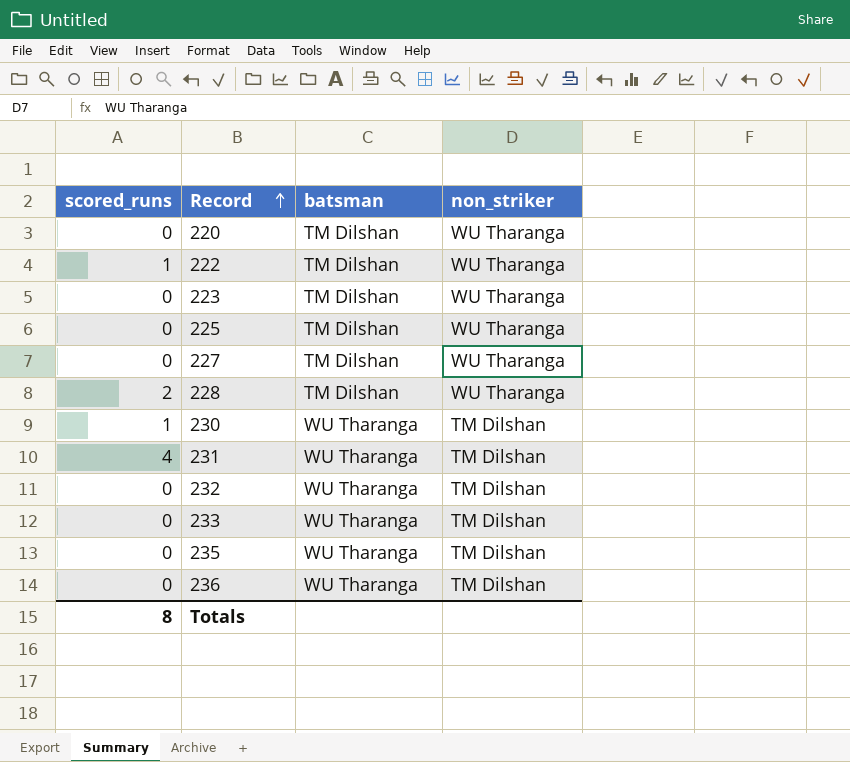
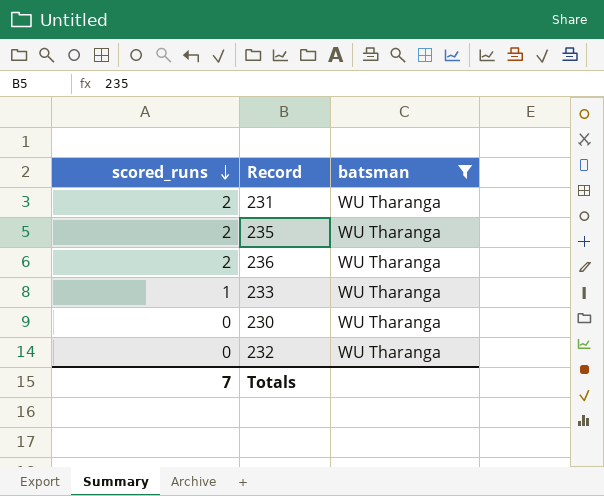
filter: none -> batsman = WU Tharanga
row order: Record ascending -> scored_runs descending
column non_striker | position: 4 -> none
231 | scored_runs: 4 -> 2
235 | scored_runs: 0 -> 2
236 | scored_runs: 0 -> 2
233 | scored_runs: 0 -> 1
230 | scored_runs: 1 -> 0
Totals | scored_runs: 8 -> 7

